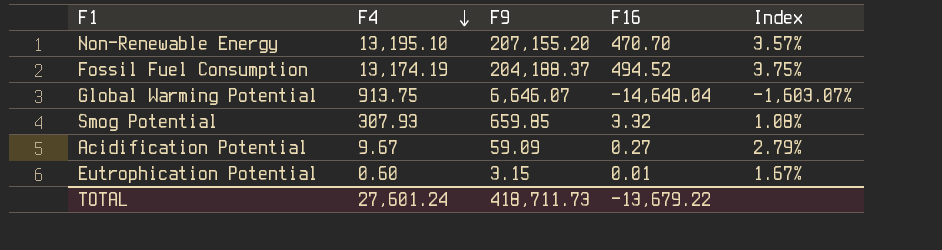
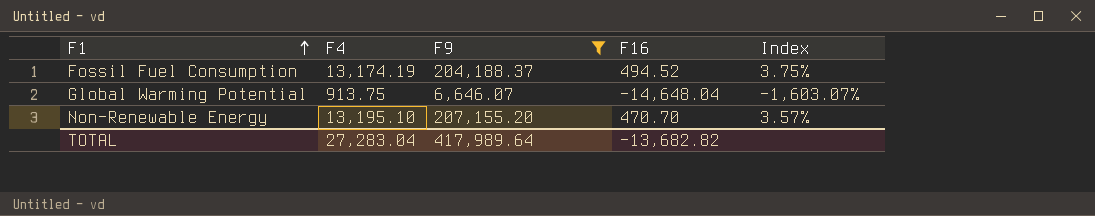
filter: none -> F9 >= 6,646.07
row order: F4 descending -> F1 ascending
TOTAL | F4: 27,601.24 -> 27,283.04
TOTAL | F9: 418,711.73 -> 417,989.64
TOTAL | F16: -13,679.22 -> -13,682.82

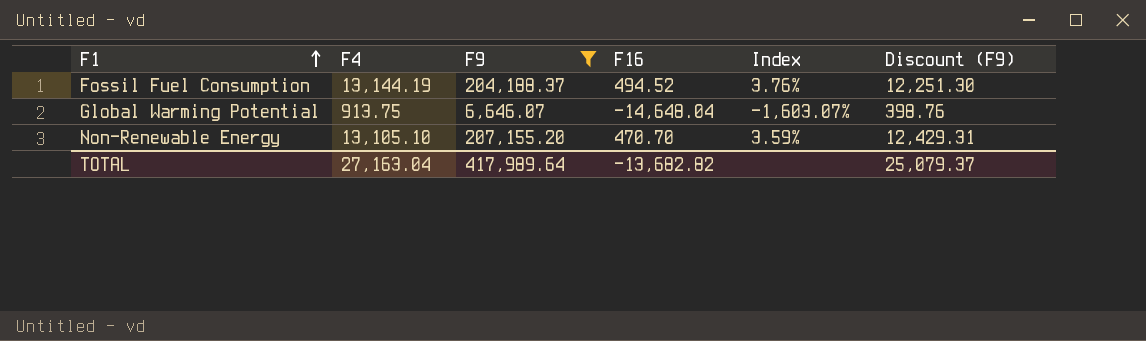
column Discount (F9) | formula: none -> [F9] * 0.06
Fossil Fuel Consumption | F4: 13,174.19 -> 13,144.19
Fossil Fuel Consumption | Index: 3.75% -> 3.76%
Non-Renewable Energy | F4: 13,195.10 -> 13,105.10
Non-Renewable Energy | Index: 3.57% -> 3.59%
TOTAL | F4: 27,283.04 -> 27,163.04

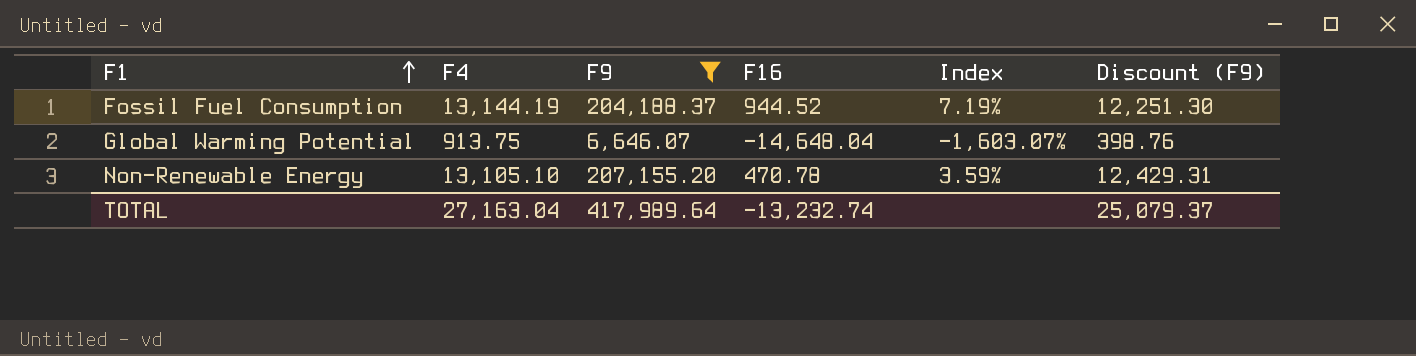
Fossil Fuel Consumption | F16: 494.52 -> 944.52
Fossil Fuel Consumption | Index: 3.76% -> 7.19%
Non-Renewable Energy | F16: 470.70 -> 470.78
TOTAL | F16: -13,682.82 -> -13,232.74

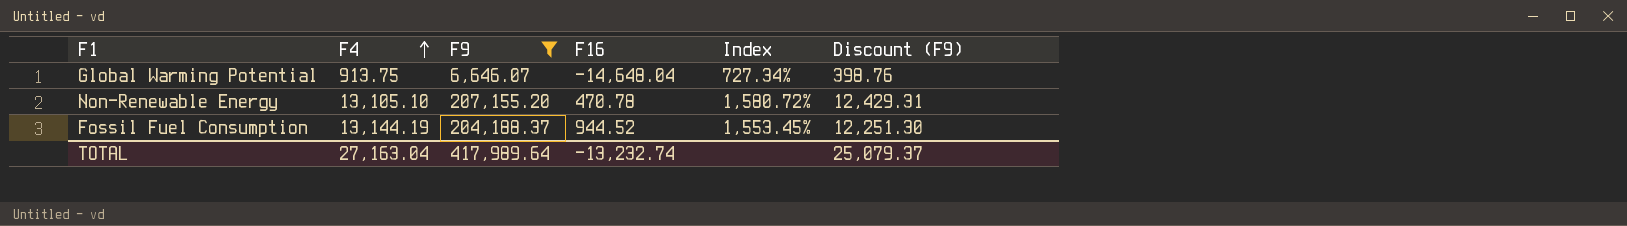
row order: F1 ascending -> F4 ascending
column Index | formula: [F16] / [F4] -> [F9] / [F4]

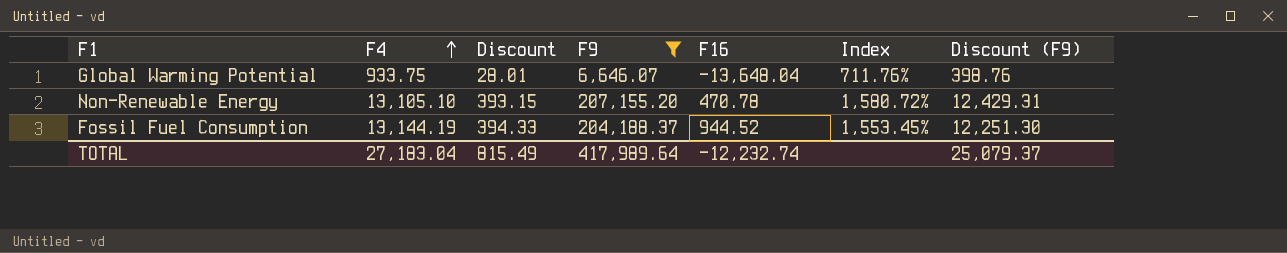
column Discount | formula: none -> [F4] * 0.03
Global Warming Potential | F4: 913.75 -> 933.75
Global Warming Potential | F16: -14,648.04 -> -13,648.04
Global Warming Potential | Index: 727.34% -> 711.76%
TOTAL | F4: 27,163.04 -> 27,183.04
TOTAL | F16: -13,232.74 -> -12,232.74

